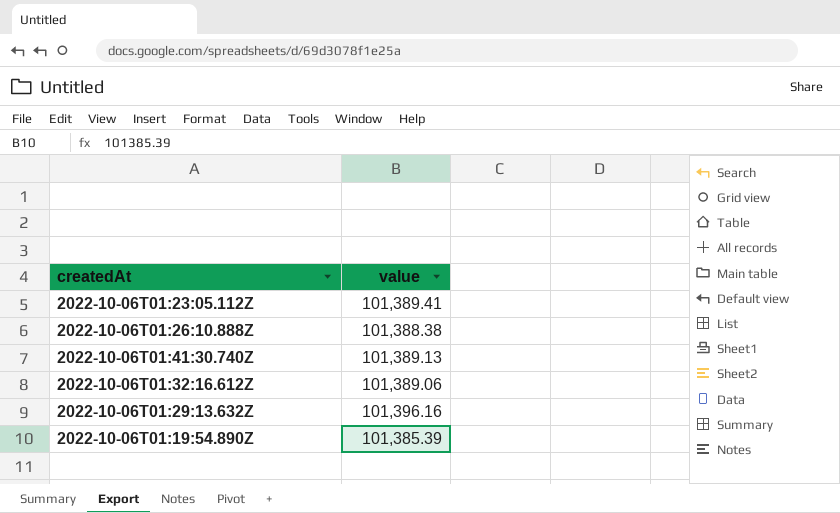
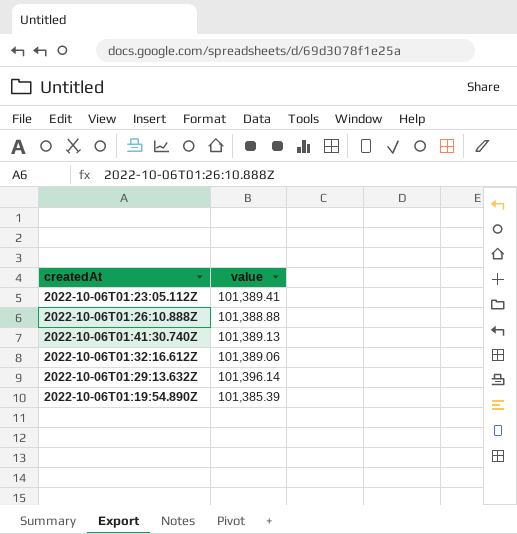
2022-10-06T01:26:10.888Z | value: 101,388.38 -> 101,388.88
2022-10-06T01:29:13.632Z | value: 101,396.16 -> 101,396.14

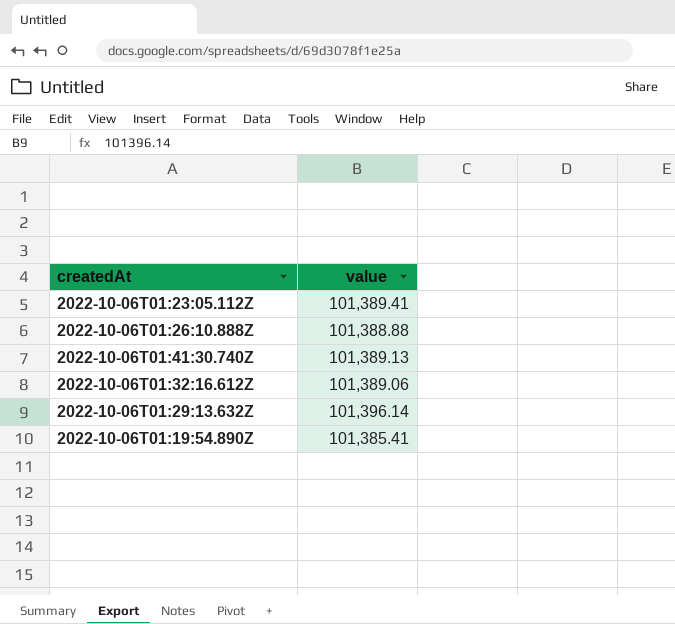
2022-10-06T01:19:54.890Z | value: 101,385.39 -> 101,385.41

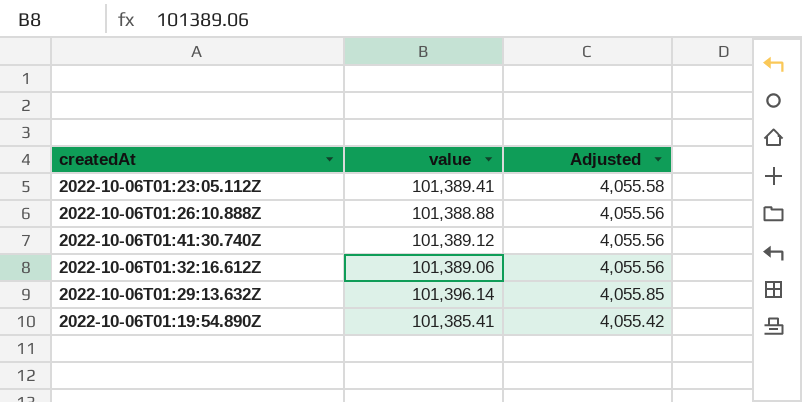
column Adjusted | formula: none -> [value] * 0.04
2022-10-06T01:41:30.740Z | value: 101,389.13 -> 101,389.12

